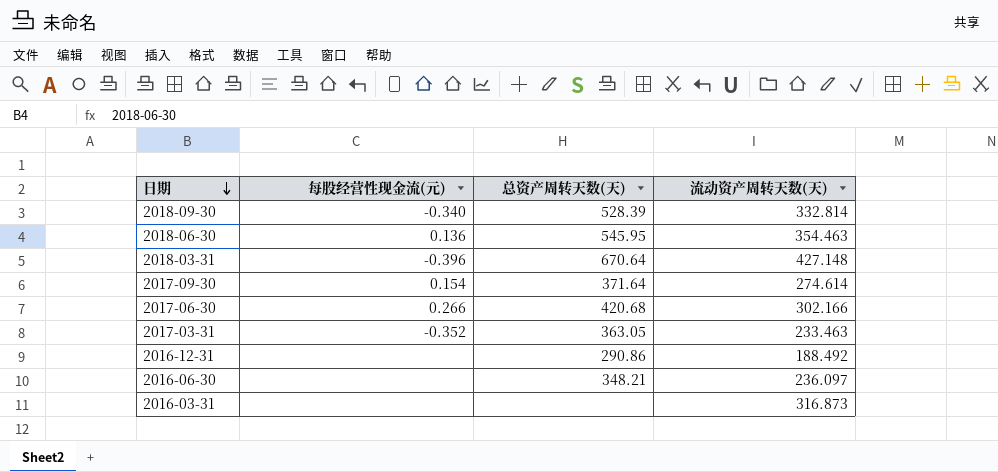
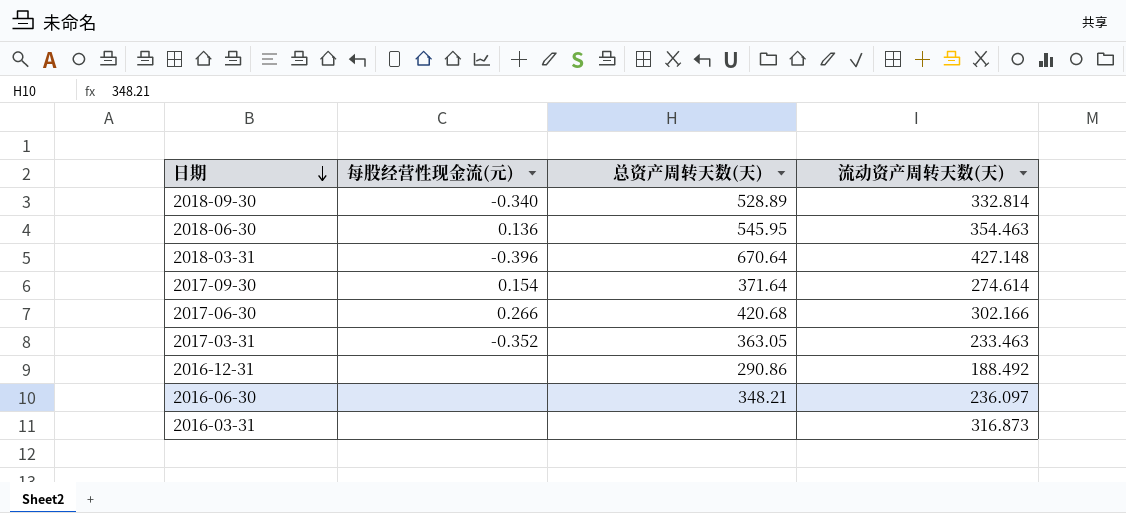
2018-09-30 | 总资产周转天数(天): 528.39 -> 528.89

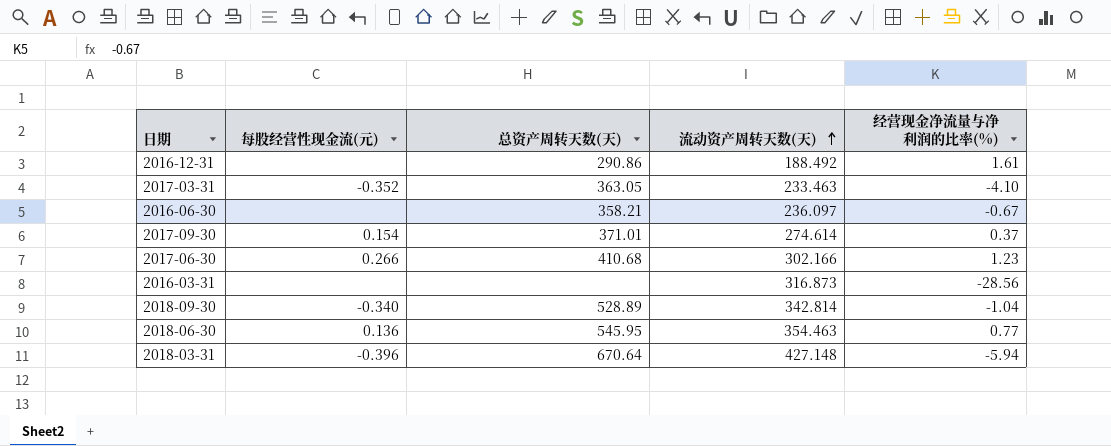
row order: 日期 descending -> 流动资产周转天数(天) ascending
column 经营现金净流量与净利润的比率(%) | position: none -> 5
2016-06-30 | 总资产周转天数(天): 348.21 -> 358.21
2017-09-30 | 总资产周转天数(天): 371.64 -> 371.01
2017-06-30 | 总资产周转天数(天): 420.68 -> 410.68
2018-09-30 | 流动资产周转天数(天): 332.814 -> 342.814

